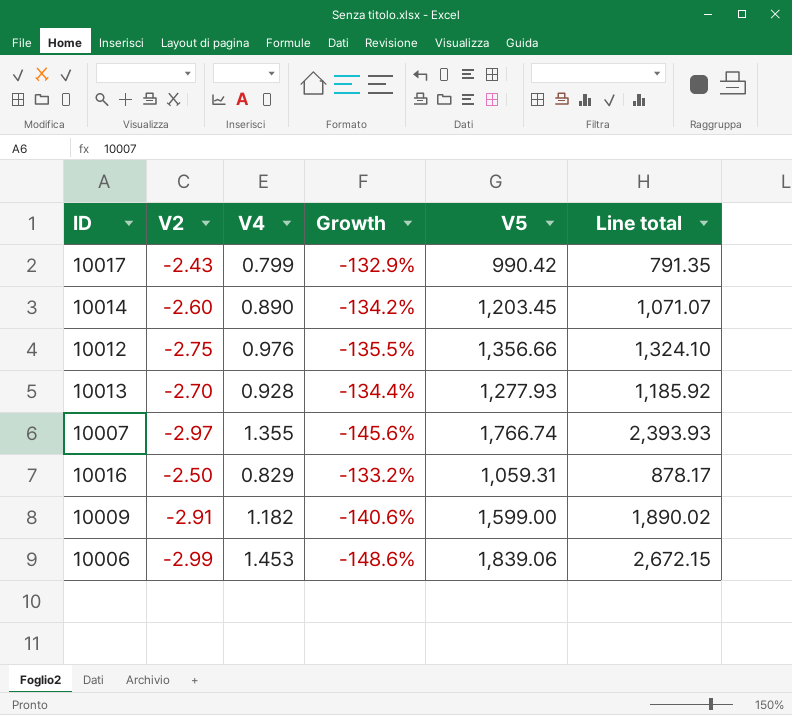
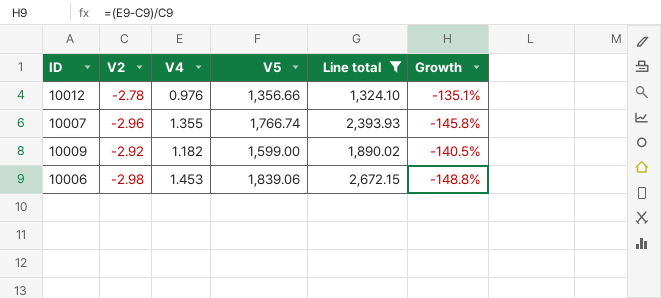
filter: none -> Line total >= 1,324.10
column Growth | position: 4 -> 6
10012 | V2: -2.75 -> -2.78
10012 | Growth: -135.5% -> -135.1%
10007 | V2: -2.97 -> -2.96
10007 | Growth: -145.6% -> -145.8%
10009 | V2: -2.91 -> -2.92
10009 | Growth: -140.6% -> -140.5%
10006 | V2: -2.99 -> -2.98
10006 | Growth: -148.6% -> -148.8%

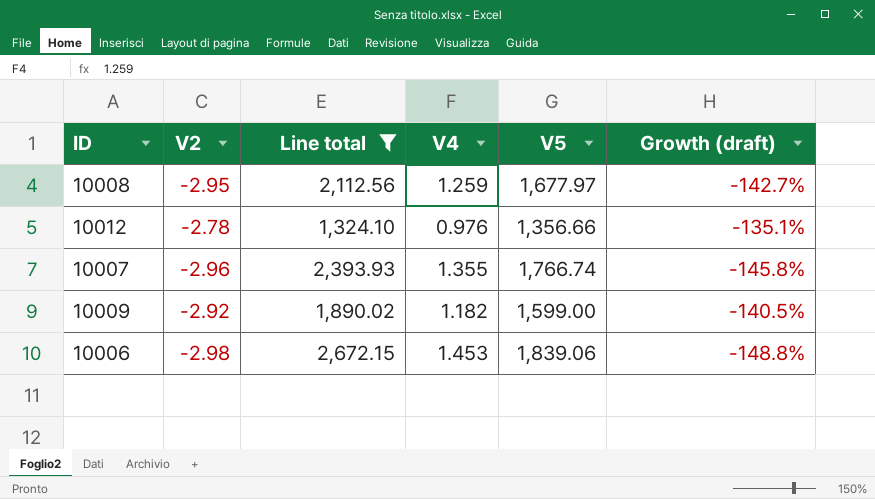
column Line total | position: 5 -> 3
column name: Growth -> Growth (draft)
row 10008: none -> -2.95 | 2,112.56 | 1.259 | 1,677.97 | -142.7%

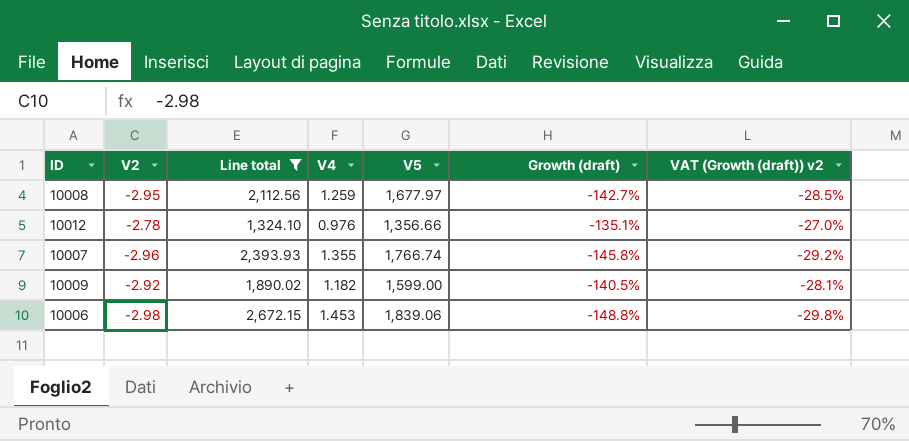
column VAT (Growth (draft)) v2 | formula: none -> [Growth (draft)] * 0.2

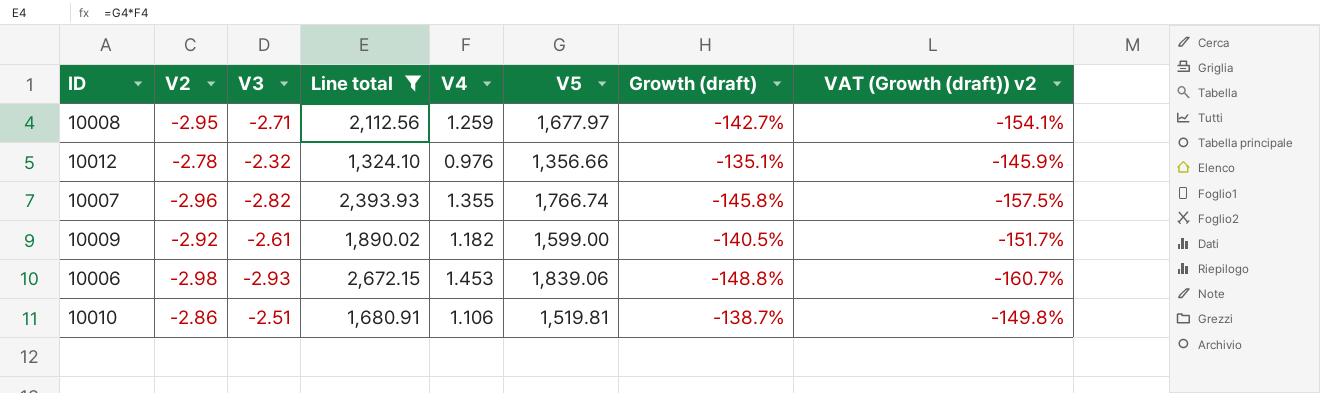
column V3 | position: none -> 3
column VAT (Growth (draft)) v2 | formula: [Growth (draft)] * 0.2 -> [Growth (draft)] * 1.08
row 10010: none -> -2.86 | -2.51 | 1,680.91 | 1.106 | 1,519.81 | -138.7% | -149.8%

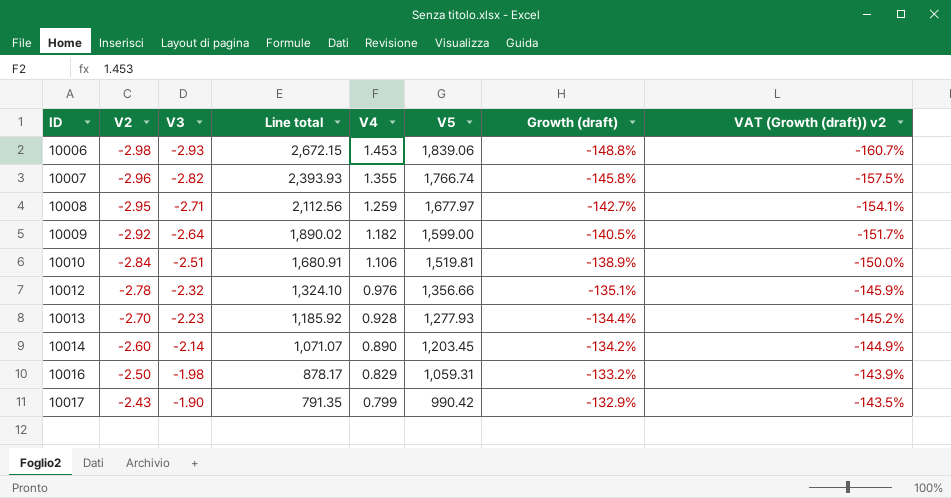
filter: Line total >= 1,324.10 -> none
row order: none -> ID ascending
10009 | V3: -2.61 -> -2.64
10010 | V2: -2.86 -> -2.84
10010 | Growth (draft): -138.7% -> -138.9%
10010 | VAT (Growth (draft)) v2: -149.8% -> -150.0%

